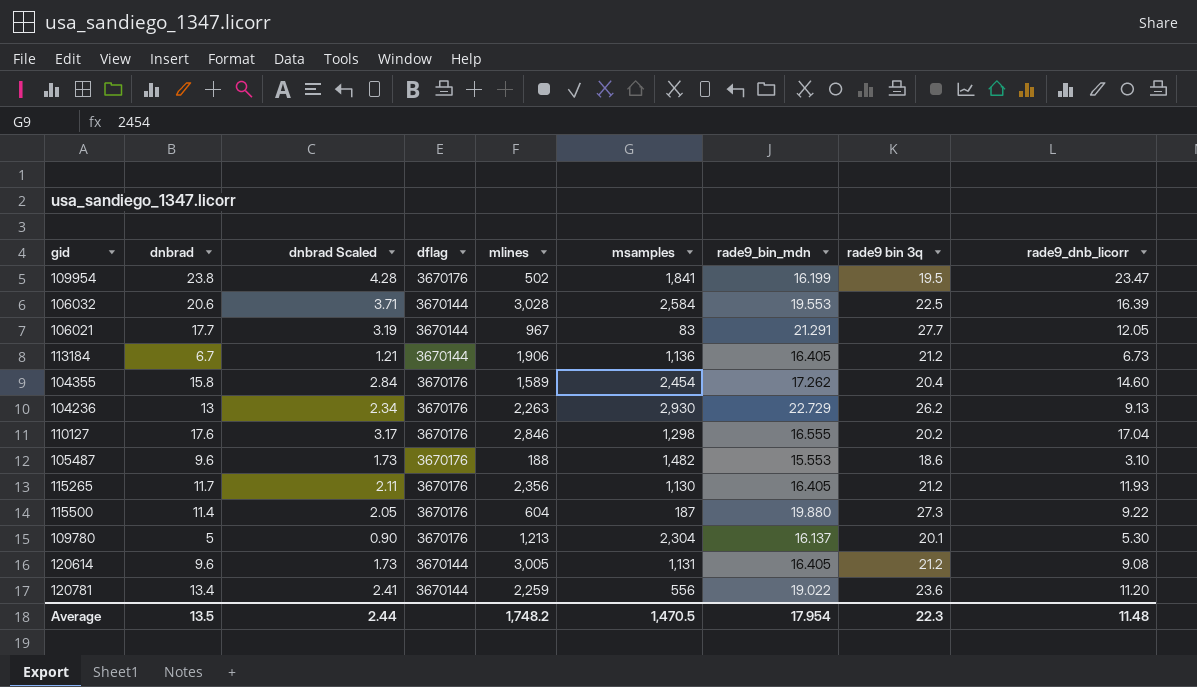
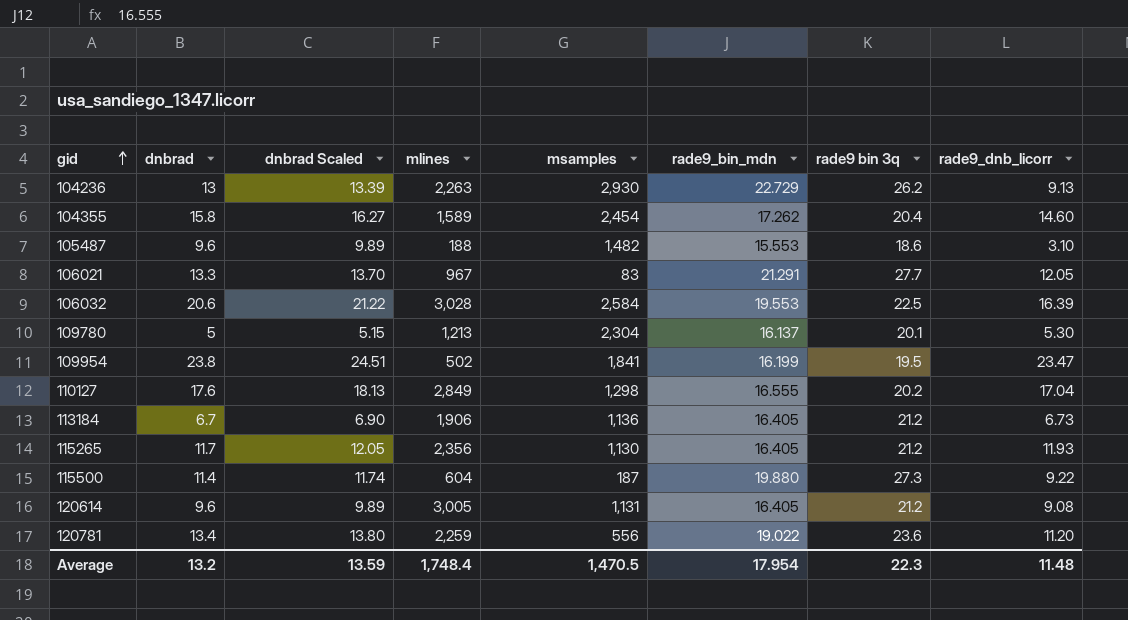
row order: none -> gid ascending
column dflag | position: 4 -> none
column dnbrad Scaled | formula: [dnbrad] * 0.18 -> [dnbrad] * 1.03
106021 | dnbrad: 17.7 -> 13.3
110127 | mlines: 2,846 -> 2,849
Average | dnbrad: 13.5 -> 13.2
Average | dnbrad Scaled: 2.44 -> 13.59
Average | mlines: 1,748.2 -> 1,748.4

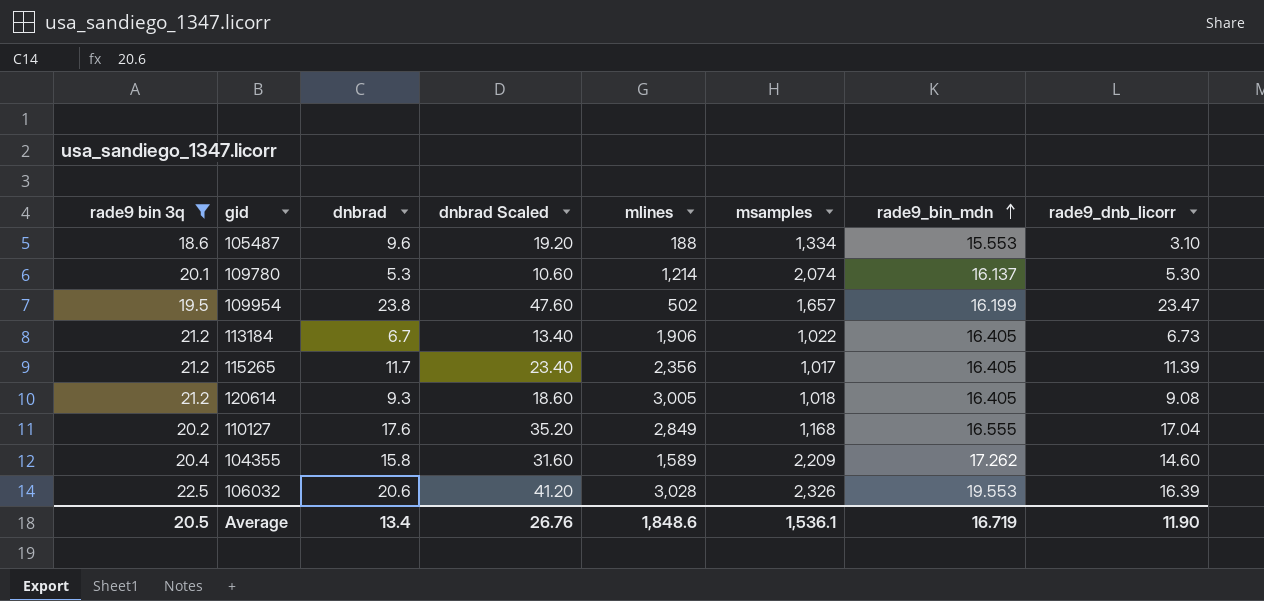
filter: none -> rade9 bin 3q <= 22.5
row order: gid ascending -> rade9_bin_mdn ascending
column rade9 bin 3q | position: 7 -> 1
column dnbrad Scaled | formula: [dnbrad] * 1.03 -> [dnbrad] * 2
105487 | msamples: 1,482 -> 1,334
109780 | dnbrad: 5 -> 5.3
109780 | mlines: 1,213 -> 1,214
109780 | msamples: 2,304 -> 2,074
109954 | msamples: 1,841 -> 1,657
113184 | msamples: 1,136 -> 1,022
115265 | msamples: 1,130 -> 1,017
115265 | rade9_dnb_licorr: 11.93 -> 11.39
120614 | dnbrad: 9.6 -> 9.3
120614 | msamples: 1,131 -> 1,018
110127 | msamples: 1,298 -> 1,168
104355 | msamples: 2,454 -> 2,209
106032 | msamples: 2,584 -> 2,326
Average | rade9 bin 3q: 22.3 -> 20.5
Average | dnbrad: 13.2 -> 13.4
Average | dnbrad Scaled: 13.59 -> 26.76
Average | mlines: 1,748.4 -> 1,848.6
Average | msamples: 1,470.5 -> 1,536.1
Average | rade9_bin_mdn: 17.954 -> 16.719
Average | rade9_dnb_licorr: 11.48 -> 11.90

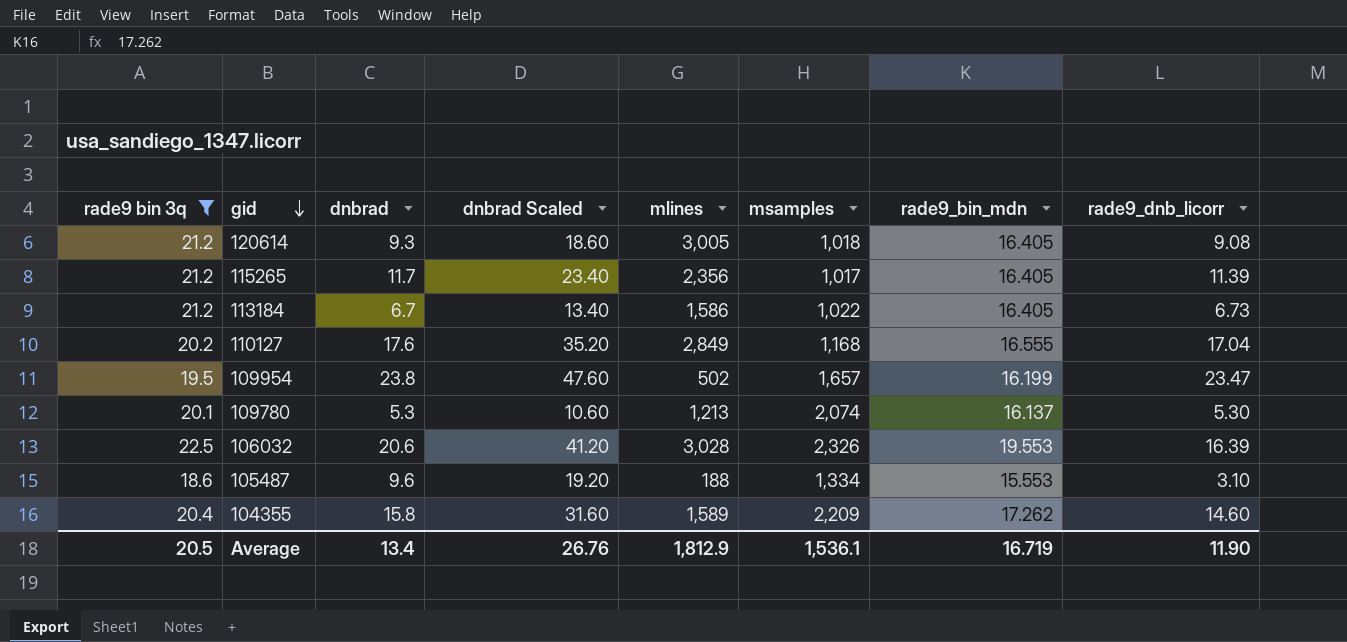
row order: rade9_bin_mdn ascending -> gid descending
113184 | mlines: 1,906 -> 1,586
109780 | mlines: 1,214 -> 1,213
Average | mlines: 1,848.6 -> 1,812.9

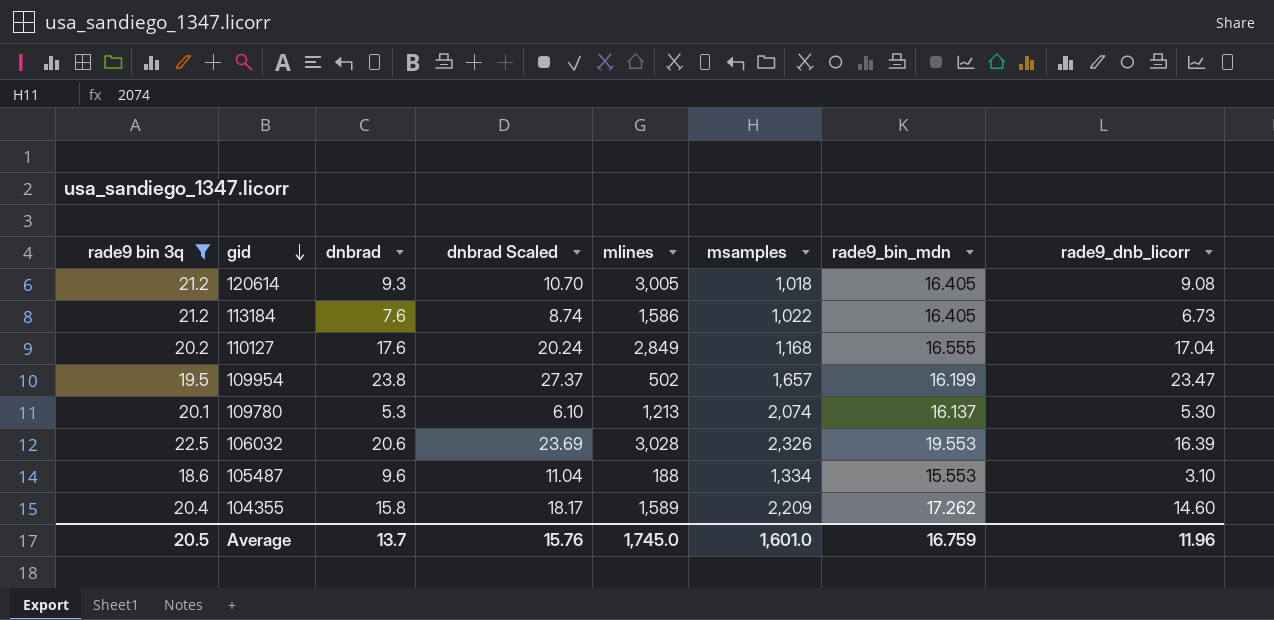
column dnbrad Scaled | formula: [dnbrad] * 2 -> [dnbrad] * 1.15
row 115265: 21.2 | 11.7 | 23.40 | 2,356 | 1,017 | 16.405 | 11.39 -> none
113184 | dnbrad: 6.7 -> 7.6
Average | dnbrad: 13.4 -> 13.7
Average | dnbrad Scaled: 26.76 -> 15.76
Average | mlines: 1,812.9 -> 1,745.0
Average | msamples: 1,536.1 -> 1,601.0
Average | rade9_bin_mdn: 16.719 -> 16.759
Average | rade9_dnb_licorr: 11.90 -> 11.96

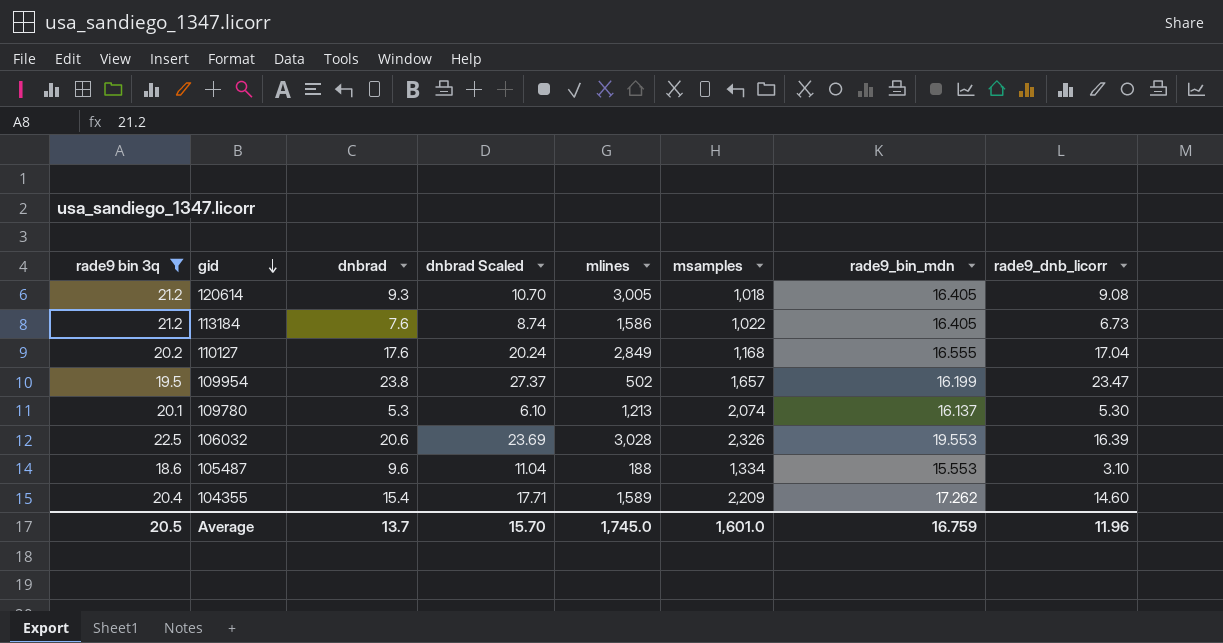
104355 | dnbrad: 15.8 -> 15.4
104355 | dnbrad Scaled: 18.17 -> 17.71
Average | dnbrad Scaled: 15.76 -> 15.70

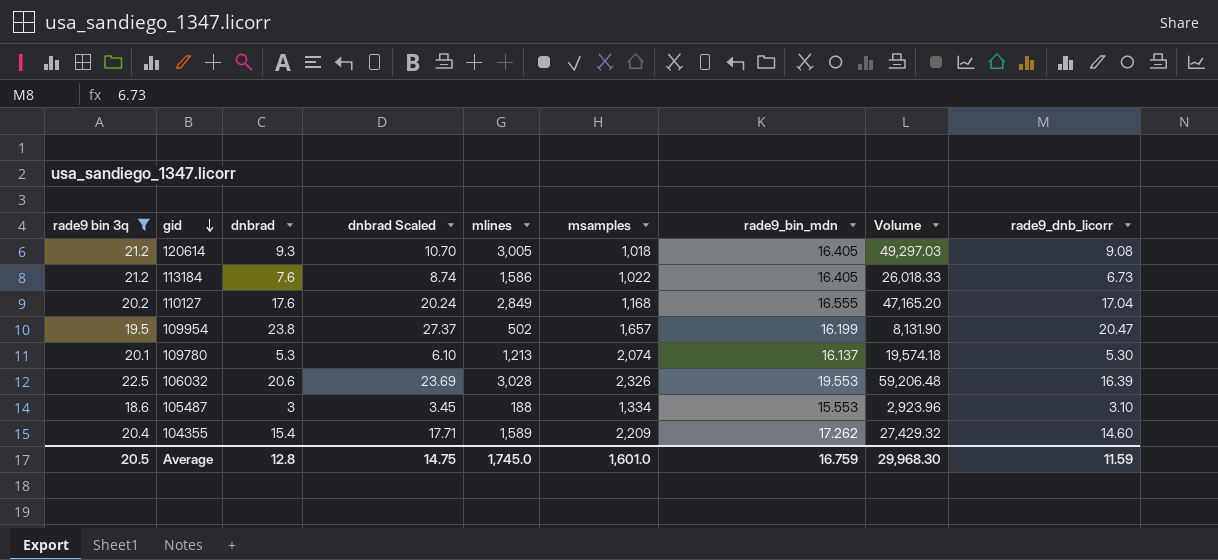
column Volume | formula: none -> [mlines] * [rade9_bin_mdn]
109954 | rade9_dnb_licorr: 23.47 -> 20.47
105487 | dnbrad: 9.6 -> 3
105487 | dnbrad Scaled: 11.04 -> 3.45
Average | dnbrad: 13.7 -> 12.8
Average | dnbrad Scaled: 15.70 -> 14.75
Average | rade9_dnb_licorr: 11.96 -> 11.59

